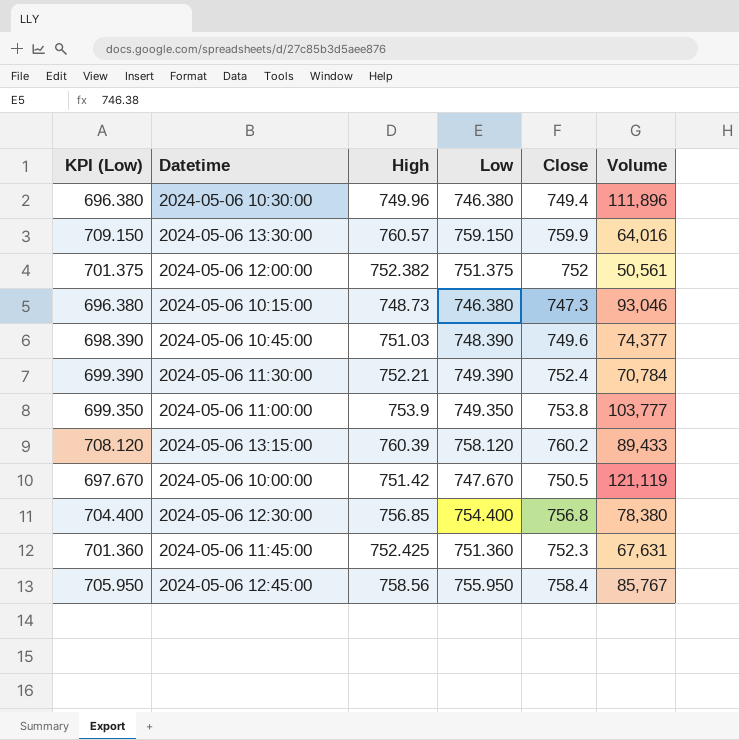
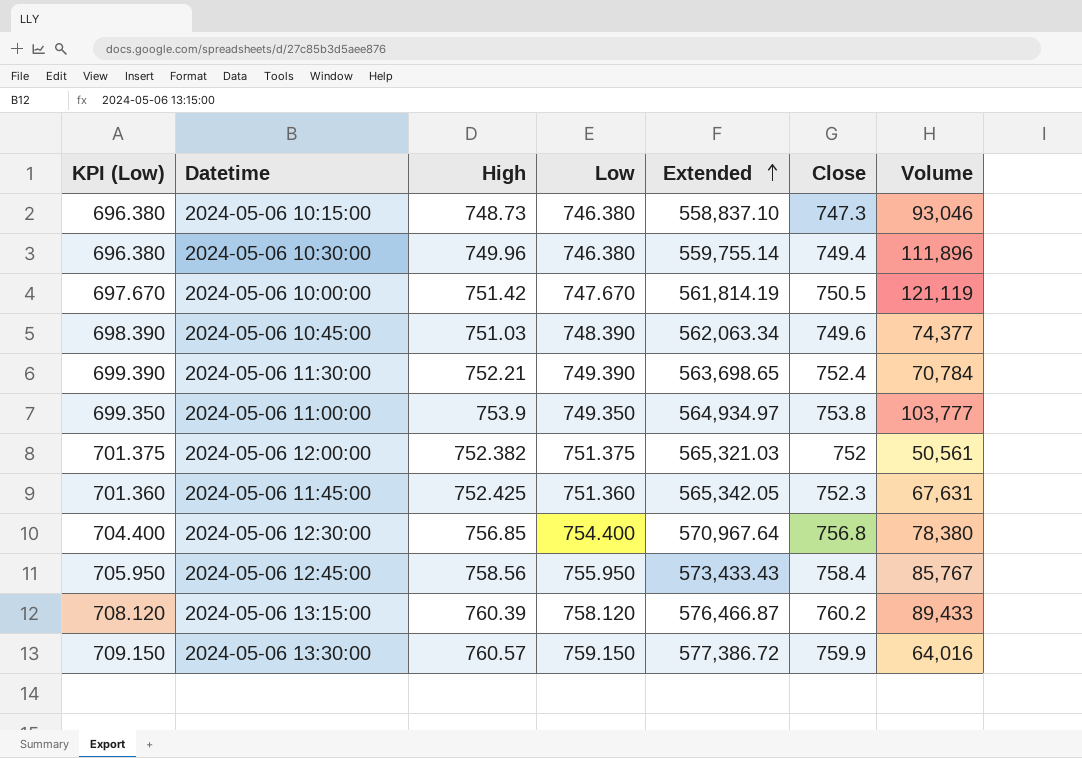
row order: none -> Extended ascending
column Extended | formula: none -> [High] * [Low]

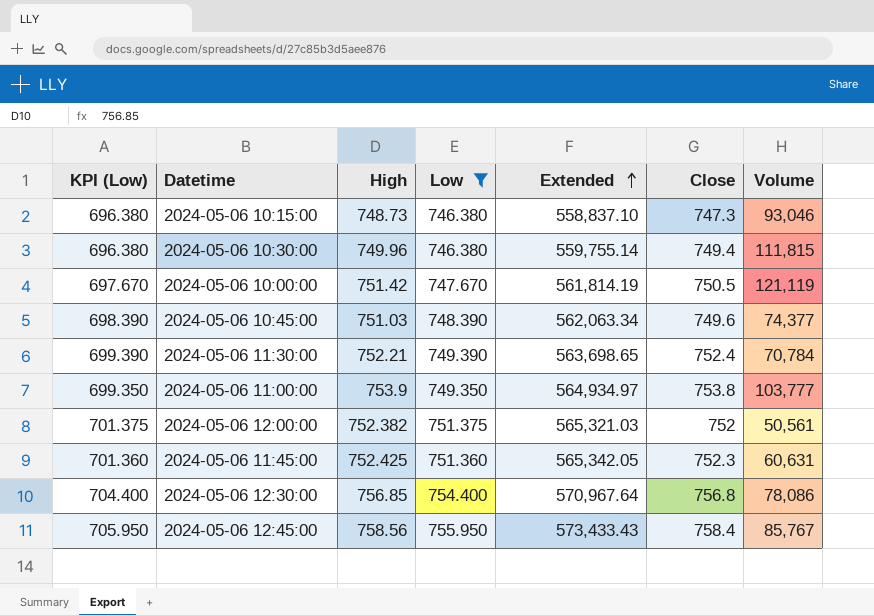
filter: none -> Low <= 755.950
2024-05-06 10:30:00 | Volume: 111,896 -> 111,815
2024-05-06 11:45:00 | Volume: 67,631 -> 60,631
2024-05-06 12:30:00 | Volume: 78,380 -> 78,086

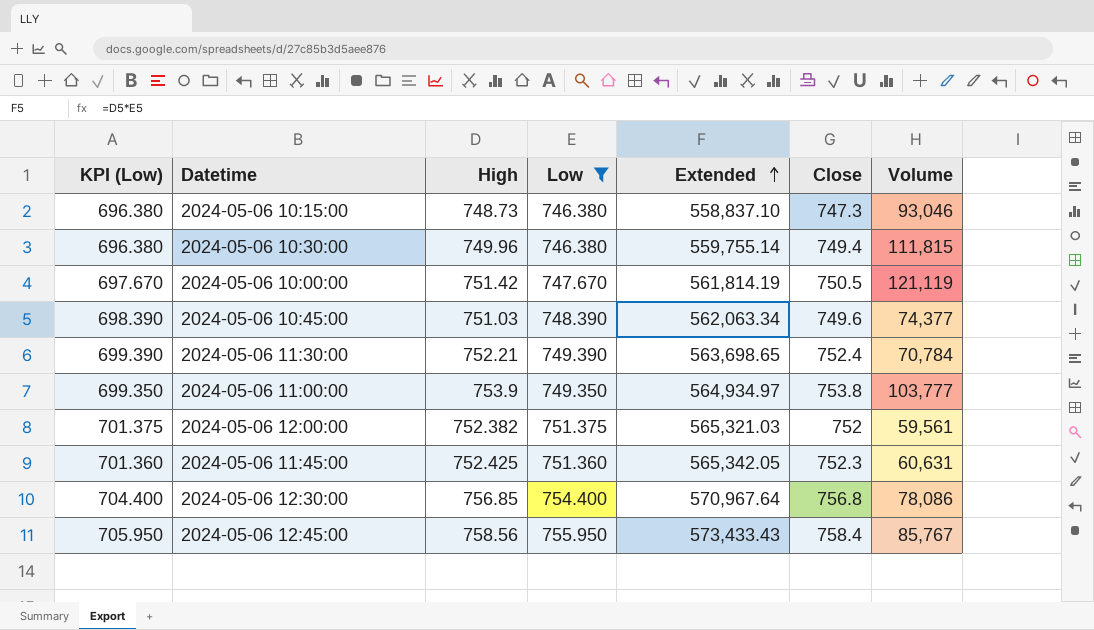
2024-05-06 12:00:00 | Volume: 50,561 -> 59,561

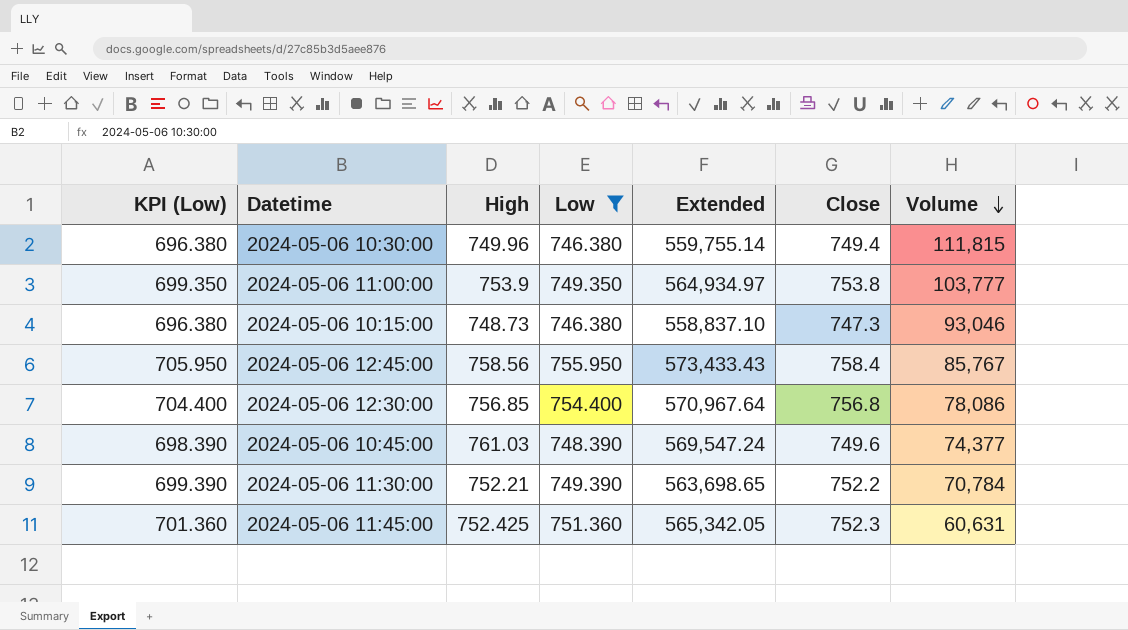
row order: Extended ascending -> Volume descending
row 2024-05-06 10:00:00: 697.670 | 751.42 | 747.670 | 561,814.19 | 750.5 | 121,119 -> none
row 2024-05-06 12:00:00: 701.375 | 752.382 | 751.375 | 565,321.03 | 752 | 59,561 -> none
2024-05-06 10:45:00 | High: 751.03 -> 761.03
2024-05-06 10:45:00 | Extended: 562,063.34 -> 569,547.24
2024-05-06 11:30:00 | Close: 752.4 -> 752.2

